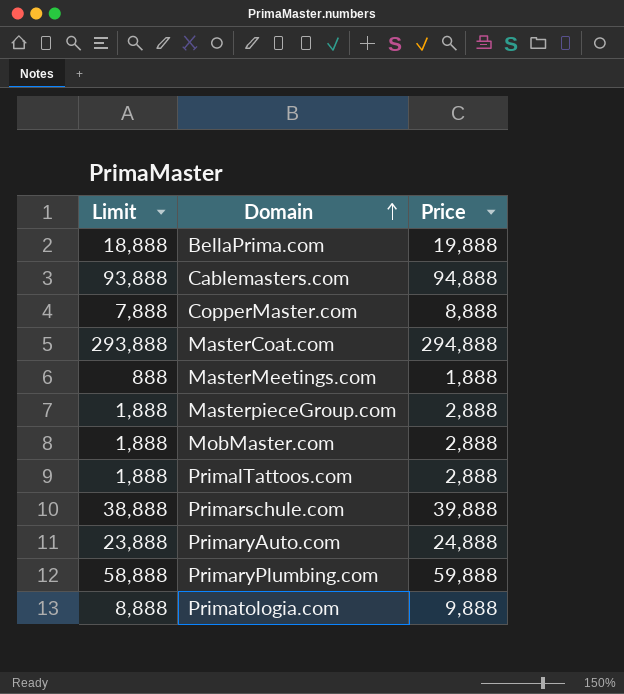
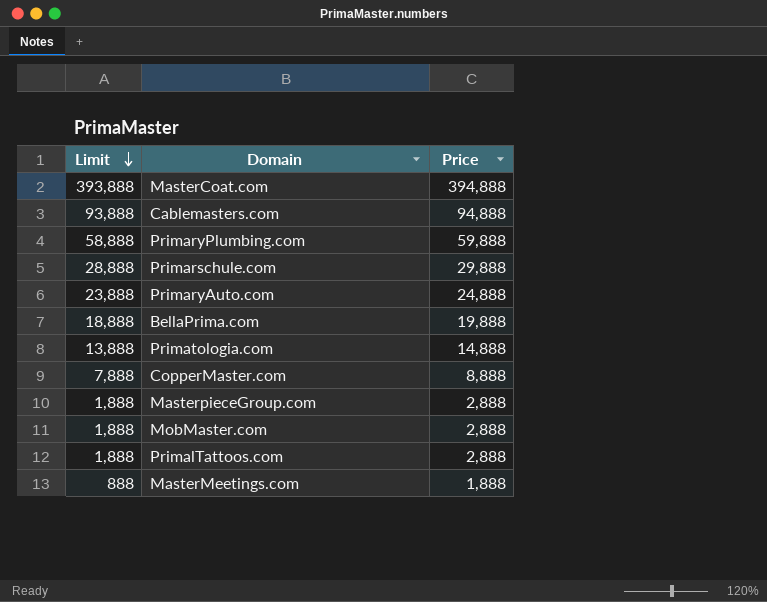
row order: Domain ascending -> Limit descending
MasterCoat.com | Limit: 293,888 -> 393,888
MasterCoat.com | Price: 294,888 -> 394,888
Primarschule.com | Limit: 38,888 -> 28,888
Primarschule.com | Price: 39,888 -> 29,888
Primatologia.com | Limit: 8,888 -> 13,888
Primatologia.com | Price: 9,888 -> 14,888

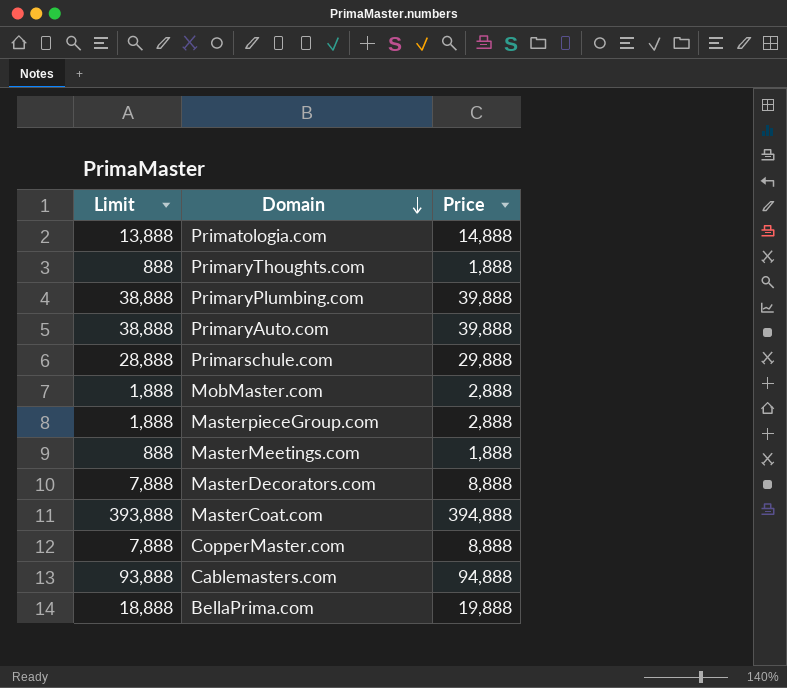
row order: Limit descending -> Domain descending
row PrimalTattoos.com: 1,888 | 2,888 -> none
row PrimaryThoughts.com: none -> 888 | 1,888
PrimaryPlumbing.com | Limit: 58,888 -> 38,888
PrimaryPlumbing.com | Price: 59,888 -> 39,888
PrimaryAuto.com | Limit: 23,888 -> 38,888
PrimaryAuto.com | Price: 24,888 -> 39,888
row MasterDecorators.com: none -> 7,888 | 8,888

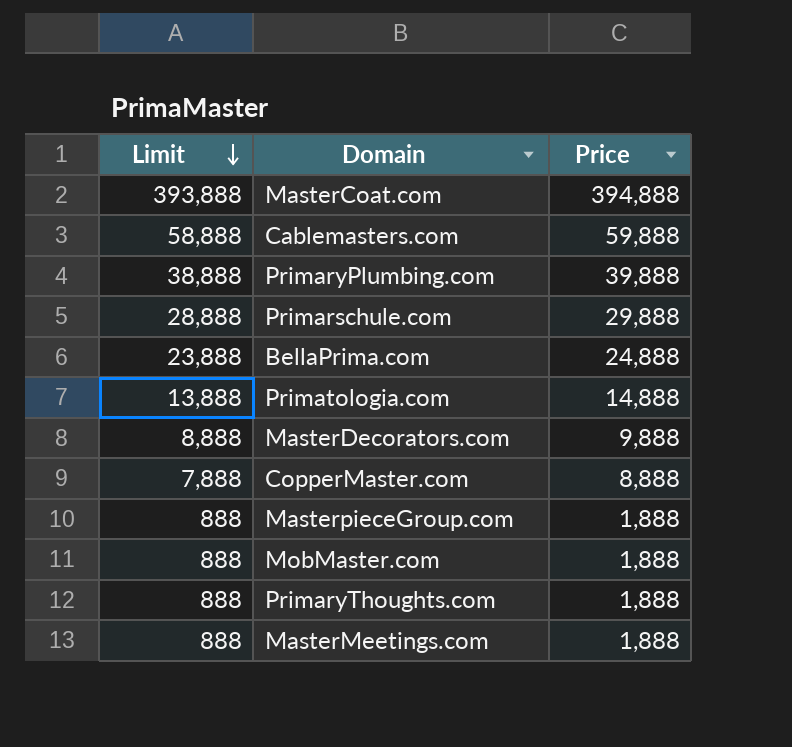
row order: Domain descending -> Limit descending
row PrimaryAuto.com: 38,888 | 39,888 -> none
Cablemasters.com | Limit: 93,888 -> 58,888
Cablemasters.com | Price: 94,888 -> 59,888
BellaPrima.com | Limit: 18,888 -> 23,888
BellaPrima.com | Price: 19,888 -> 24,888
MasterDecorators.com | Limit: 7,888 -> 8,888
MasterDecorators.com | Price: 8,888 -> 9,888
MasterpieceGroup.com | Limit: 1,888 -> 888
MasterpieceGroup.com | Price: 2,888 -> 1,888
MobMaster.com | Limit: 1,888 -> 888
MobMaster.com | Price: 2,888 -> 1,888

